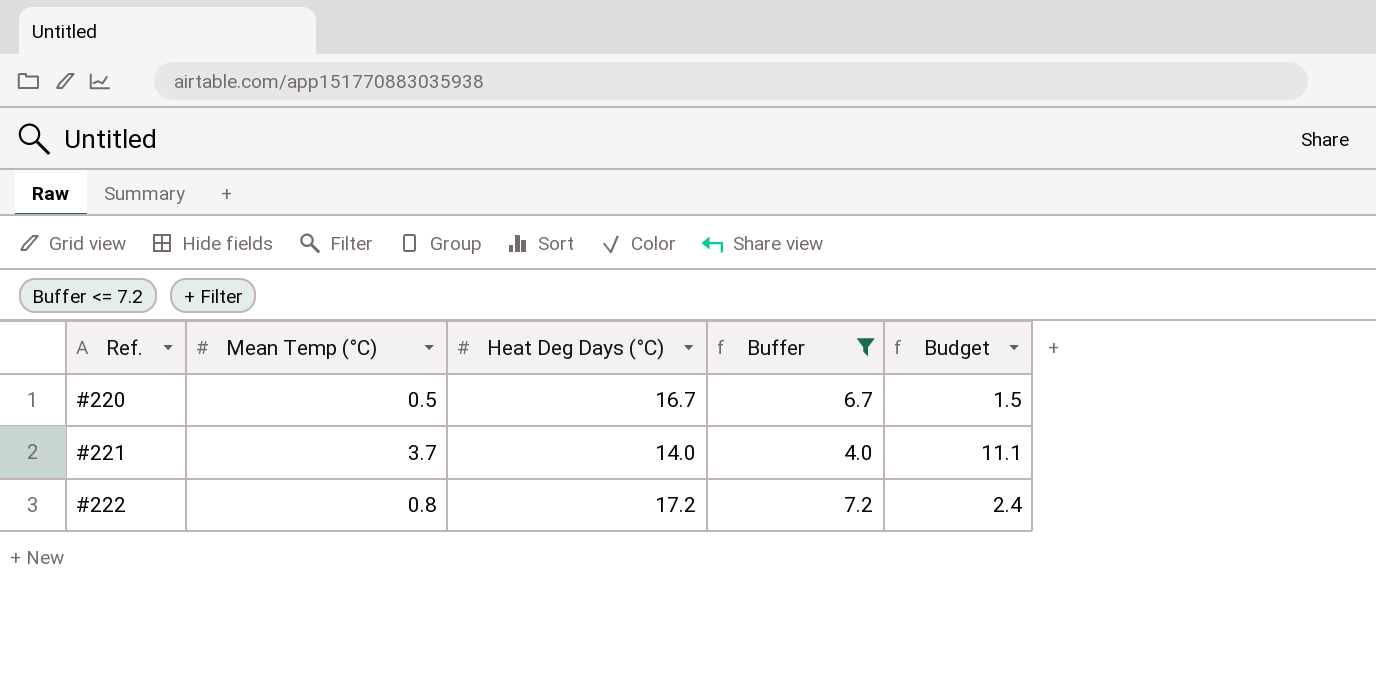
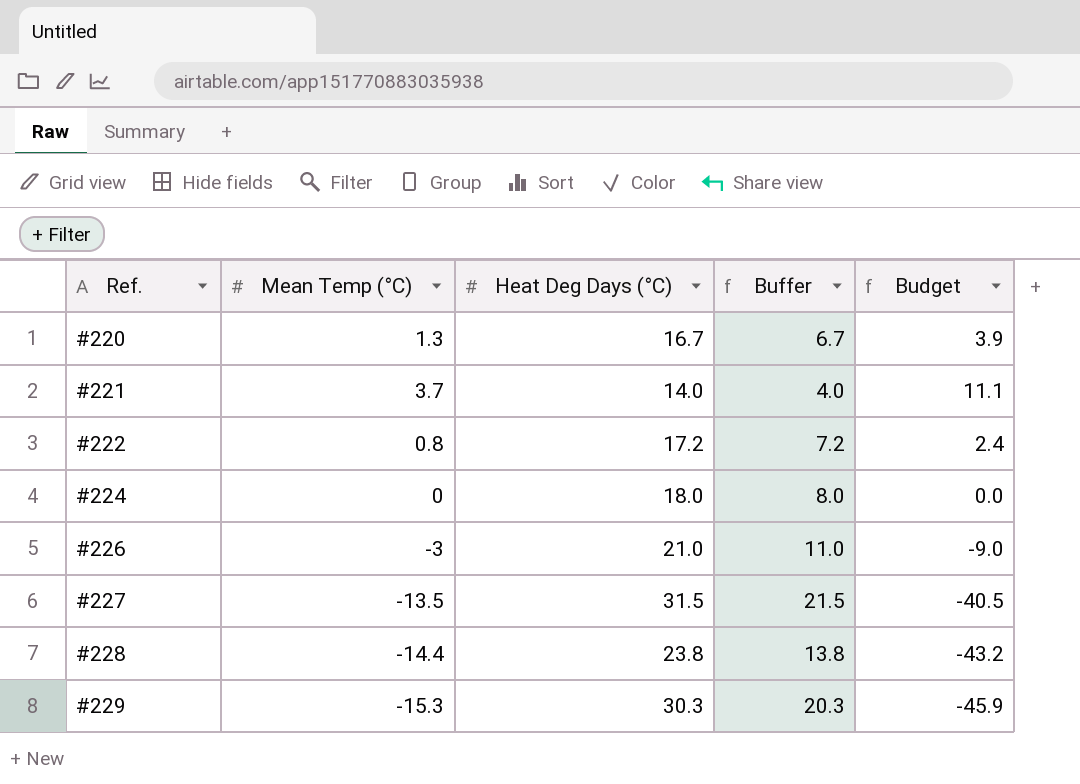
filter: Buffer <= 7.2 -> none
#220 | Mean Temp (°C): 0.5 -> 1.3
#220 | Budget: 1.5 -> 3.9

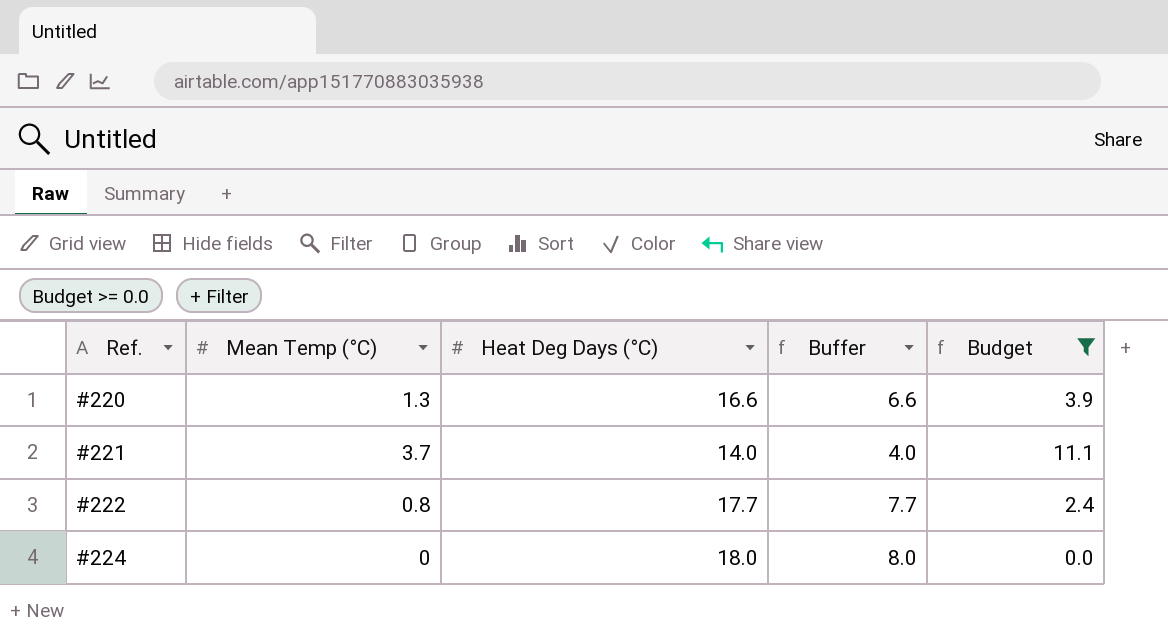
filter: none -> Budget >= 0.0
#220 | Heat Deg Days (°C): 16.7 -> 16.6
#220 | Buffer: 6.7 -> 6.6
#222 | Heat Deg Days (°C): 17.2 -> 17.7
#222 | Buffer: 7.2 -> 7.7

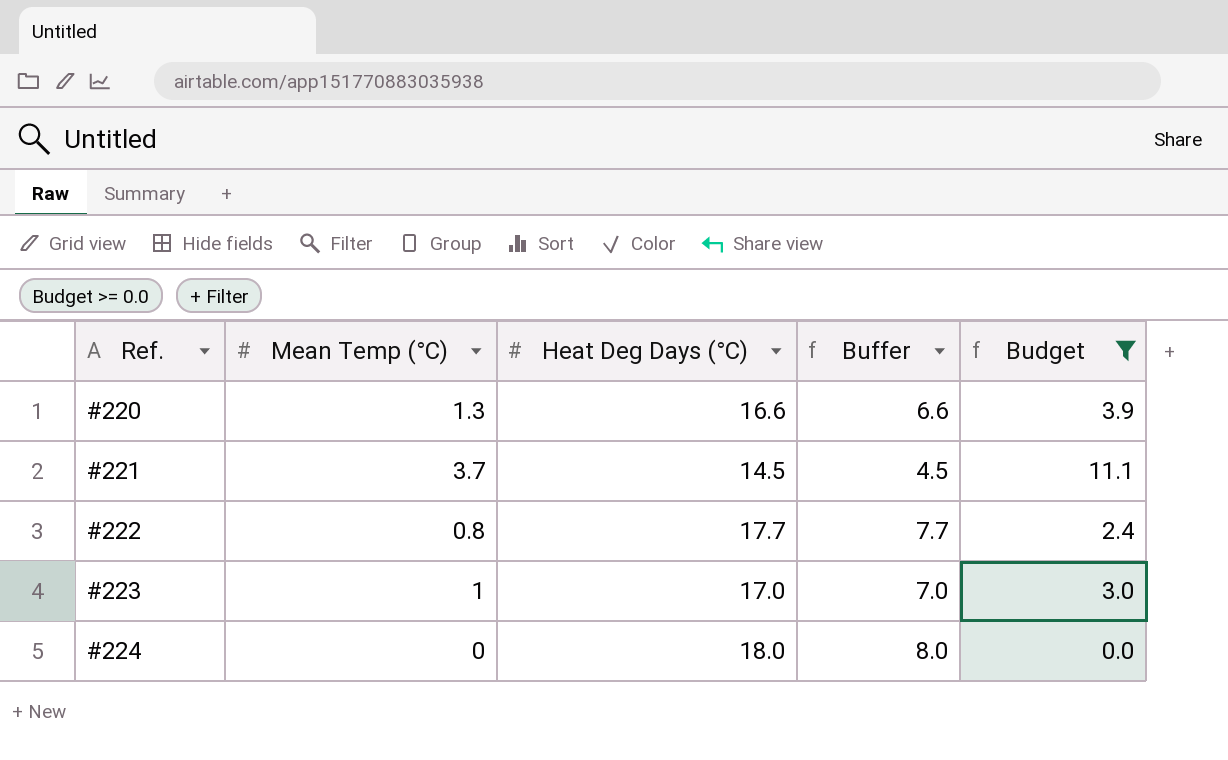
#221 | Heat Deg Days (°C): 14.0 -> 14.5
#221 | Buffer: 4.0 -> 4.5
row #223: none -> 1 | 17.0 | 7.0 | 3.0

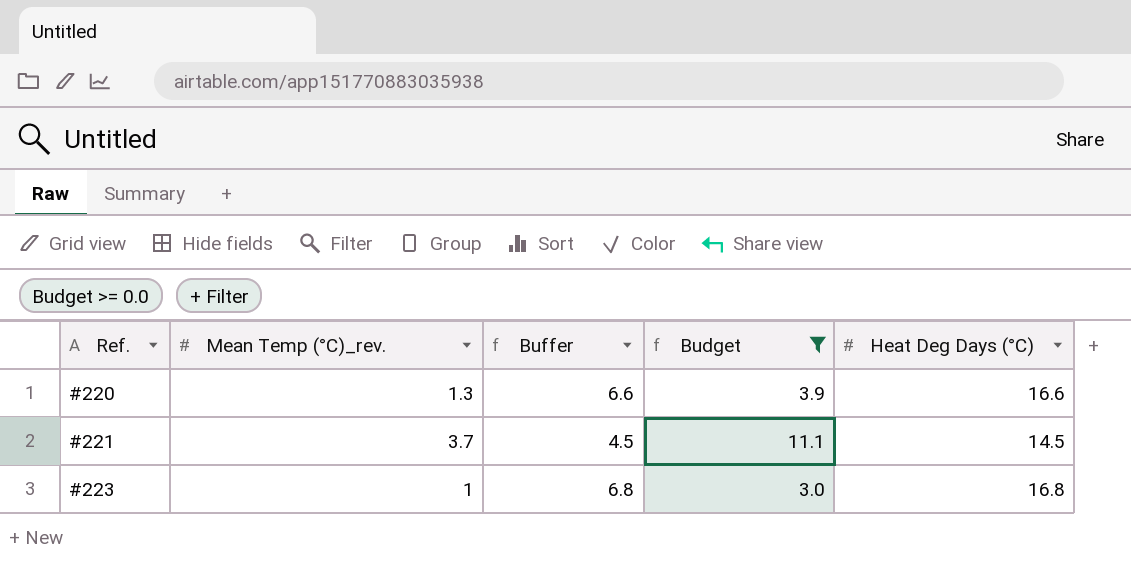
column name: Mean Temp (°C) -> Mean Temp (°C)_rev.
column Heat Deg Days (°C) | position: 3 -> 5
row #222: 0.8 | 17.7 | 7.7 | 2.4 -> none
row #224: 0 | 18.0 | 8.0 | 0.0 -> none
#223 | Buffer: 7.0 -> 6.8
#223 | Heat Deg Days (°C): 17.0 -> 16.8

